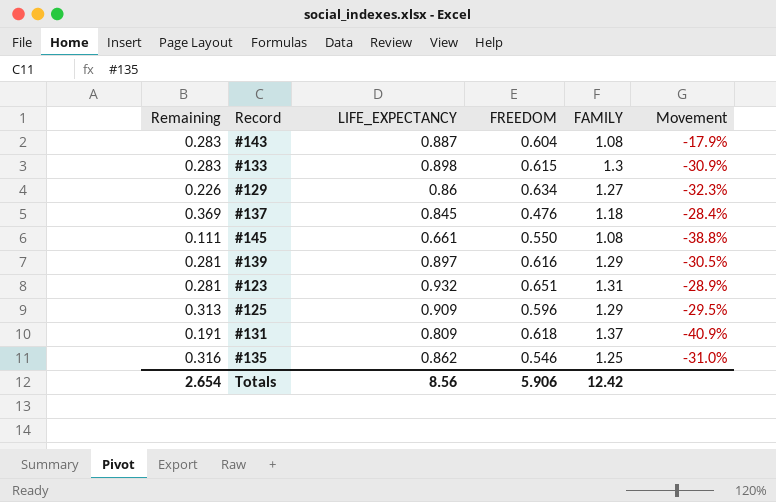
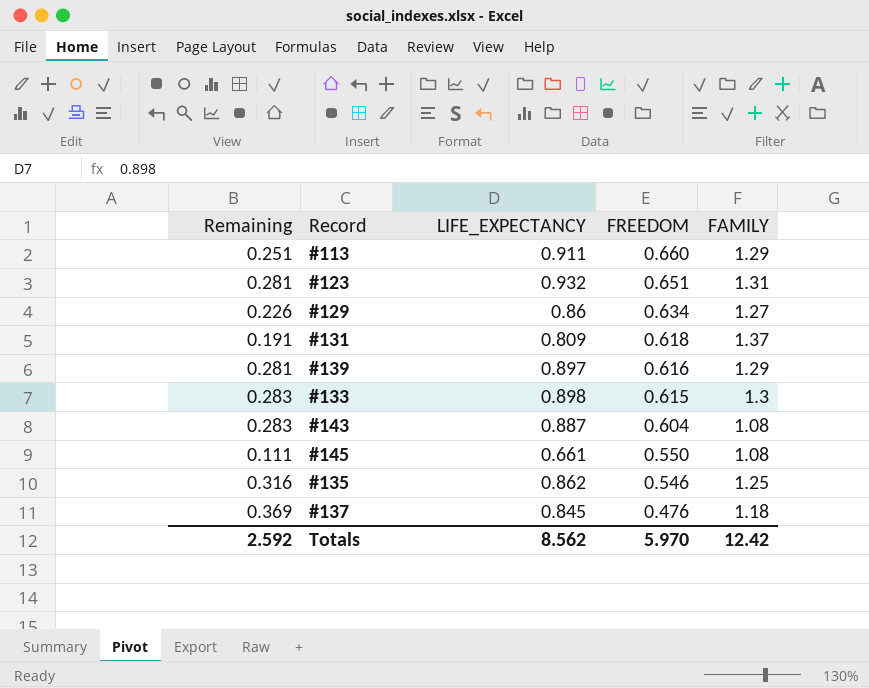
row order: none -> FREEDOM descending
column Movement | formula: ([LIFE_EXPECTANCY] - [FAMILY]) / [FAMILY] -> none
row #125: 0.313 | 0.909 | 0.596 | 1.29 | -29.5% -> none
row #113: none -> 0.251 | 0.911 | 0.660 | 1.29
Totals | Remaining: 2.654 -> 2.592
Totals | LIFE_EXPECTANCY: 8.56 -> 8.562
Totals | FREEDOM: 5.906 -> 5.970

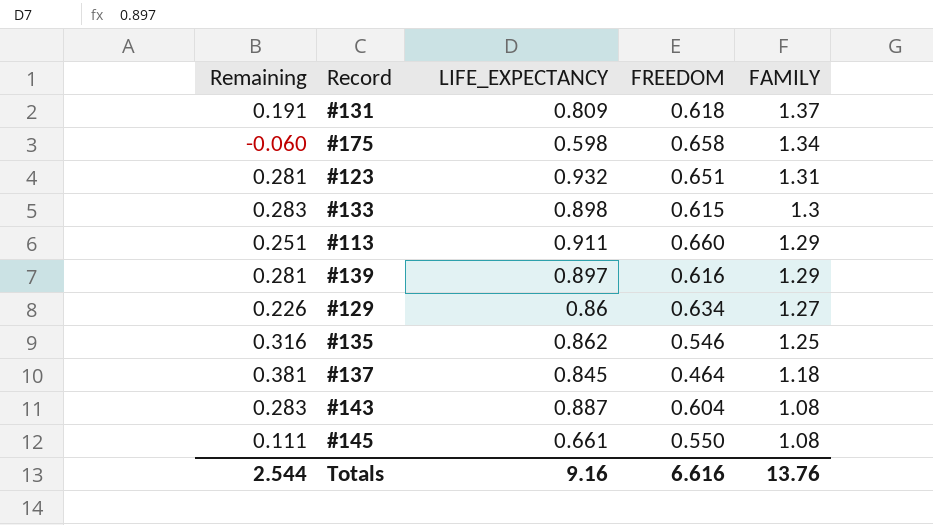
row order: FREEDOM descending -> FAMILY descending
row #175: none -> -0.060 | 0.598 | 0.658 | 1.34
#137 | Remaining: 0.369 -> 0.381
#137 | FREEDOM: 0.476 -> 0.464
Totals | Remaining: 2.592 -> 2.544
Totals | LIFE_EXPECTANCY: 8.562 -> 9.16
Totals | FREEDOM: 5.970 -> 6.616
Totals | FAMILY: 12.42 -> 13.76

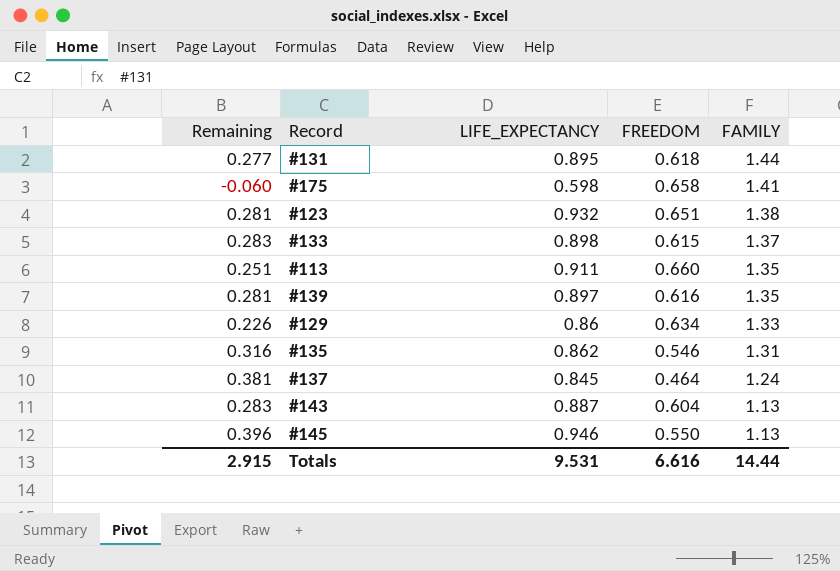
#131 | Remaining: 0.191 -> 0.277
#131 | LIFE_EXPECTANCY: 0.809 -> 0.895
#131 | FAMILY: 1.37 -> 1.44
#175 | FAMILY: 1.34 -> 1.41
#123 | FAMILY: 1.31 -> 1.38
#133 | FAMILY: 1.3 -> 1.37
#113 | FAMILY: 1.29 -> 1.35
#139 | FAMILY: 1.29 -> 1.35
#129 | FAMILY: 1.27 -> 1.33
#135 | FAMILY: 1.25 -> 1.31
#137 | FAMILY: 1.18 -> 1.24
#143 | FAMILY: 1.08 -> 1.13
#145 | Remaining: 0.111 -> 0.396
#145 | LIFE_EXPECTANCY: 0.661 -> 0.946
#145 | FAMILY: 1.08 -> 1.13
Totals | Remaining: 2.544 -> 2.915
Totals | LIFE_EXPECTANCY: 9.16 -> 9.531
Totals | FAMILY: 13.76 -> 14.44

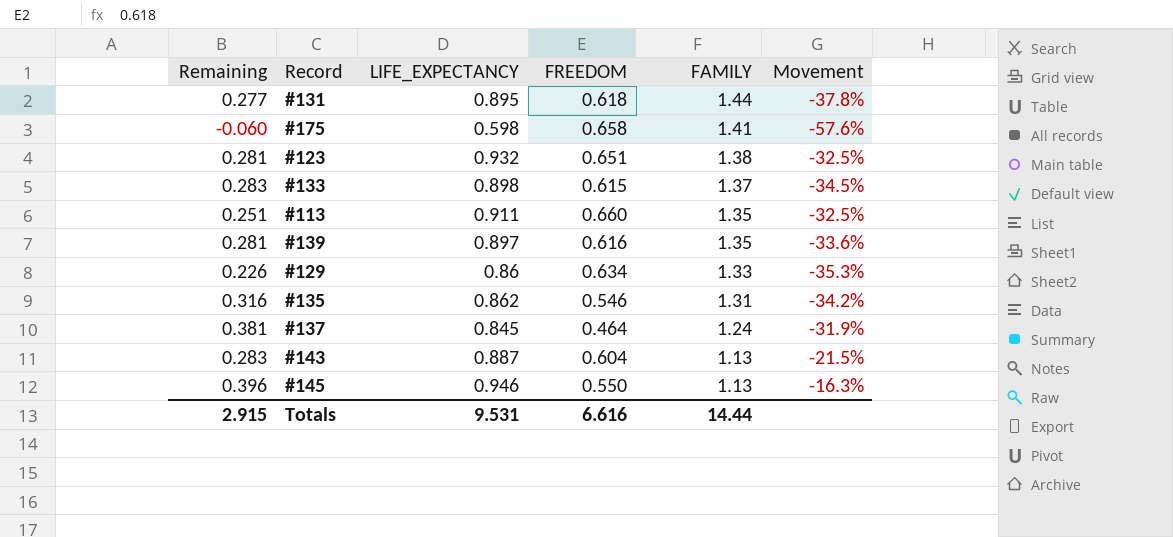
column Movement | formula: none -> ([LIFE_EXPECTANCY] - [FAMILY]) / [FAMILY]

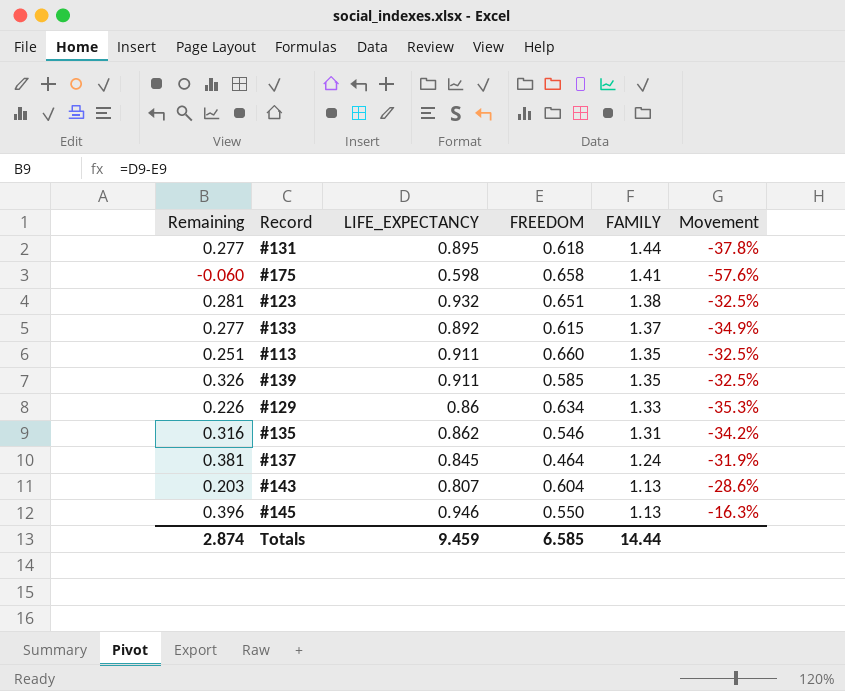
#133 | Remaining: 0.283 -> 0.277
#133 | LIFE_EXPECTANCY: 0.898 -> 0.892
#133 | Movement: -34.5% -> -34.9%
#139 | Remaining: 0.281 -> 0.326
#139 | LIFE_EXPECTANCY: 0.897 -> 0.911
#139 | FREEDOM: 0.616 -> 0.585
#139 | Movement: -33.6% -> -32.5%
#143 | Remaining: 0.283 -> 0.203
#143 | LIFE_EXPECTANCY: 0.887 -> 0.807
#143 | Movement: -21.5% -> -28.6%
Totals | Remaining: 2.915 -> 2.874
Totals | LIFE_EXPECTANCY: 9.531 -> 9.459
Totals | FREEDOM: 6.616 -> 6.585

